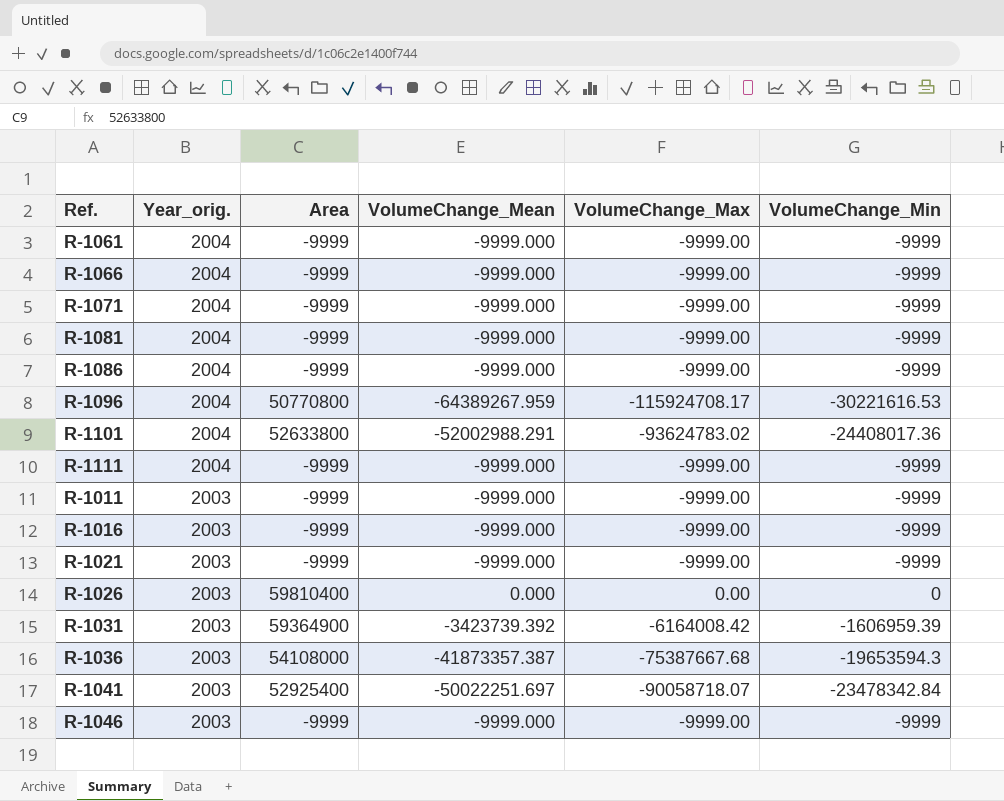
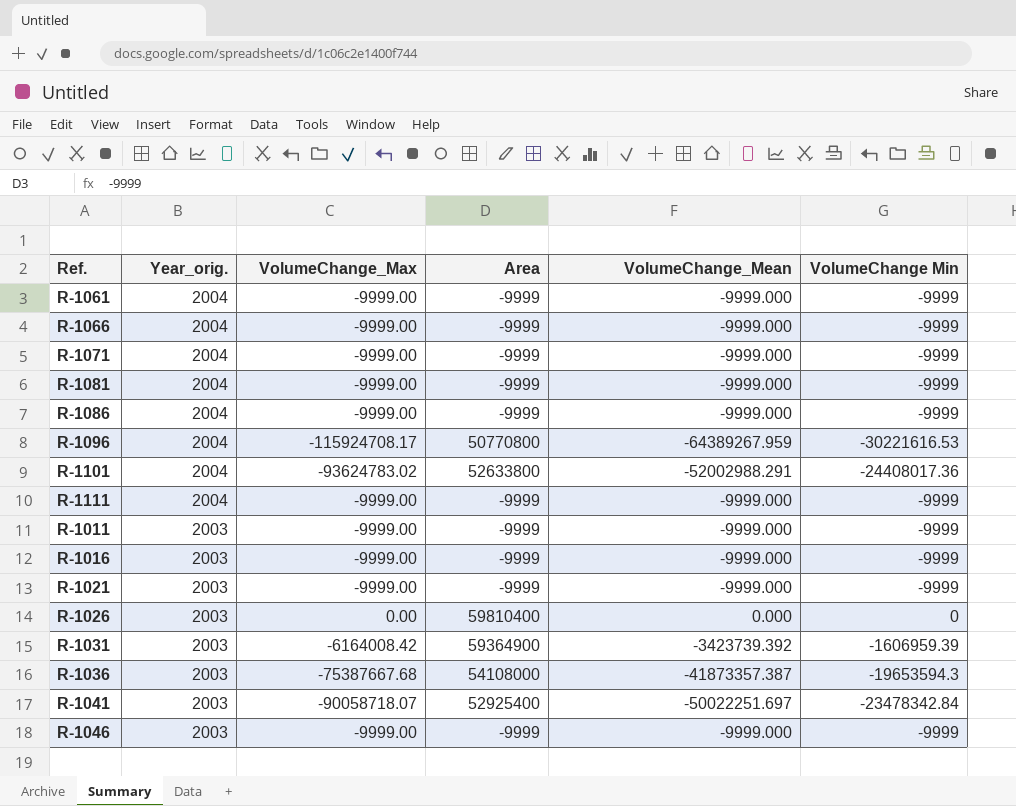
column VolumeChange_Max | position: 5 -> 3
column name: VolumeChange_Min -> VolumeChange Min

